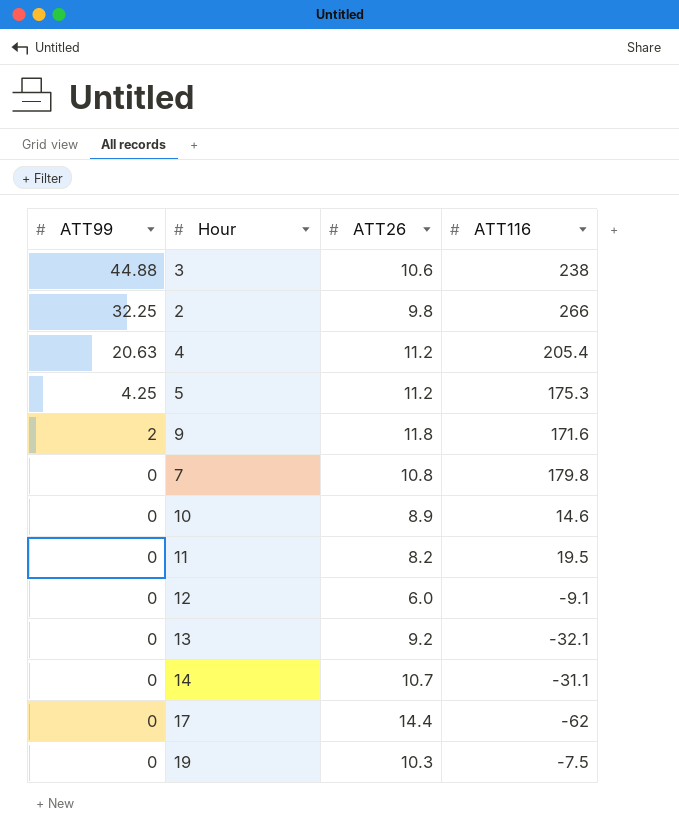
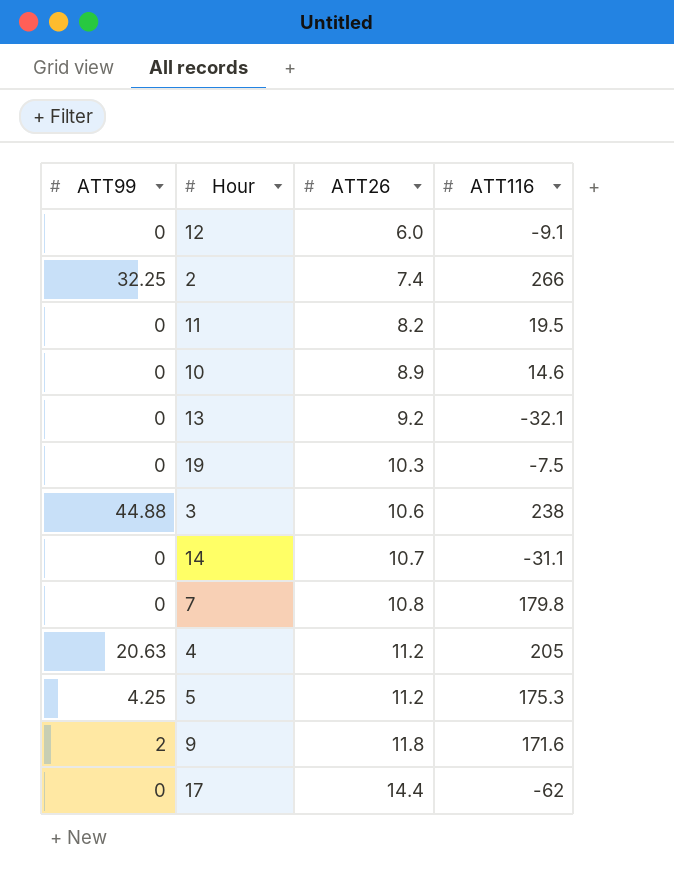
row order: ATT99 descending -> ATT26 ascending
2 | ATT26: 9.8 -> 7.4
4 | ATT116: 205.4 -> 205

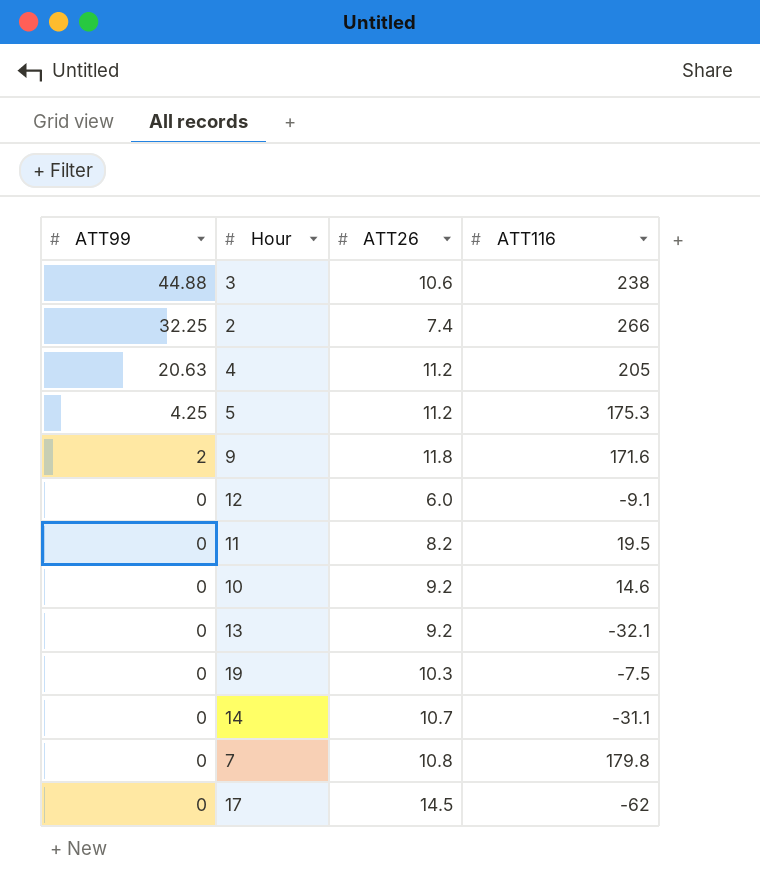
row order: ATT26 ascending -> ATT99 descending
10 | ATT26: 8.9 -> 9.2
17 | ATT26: 14.4 -> 14.5

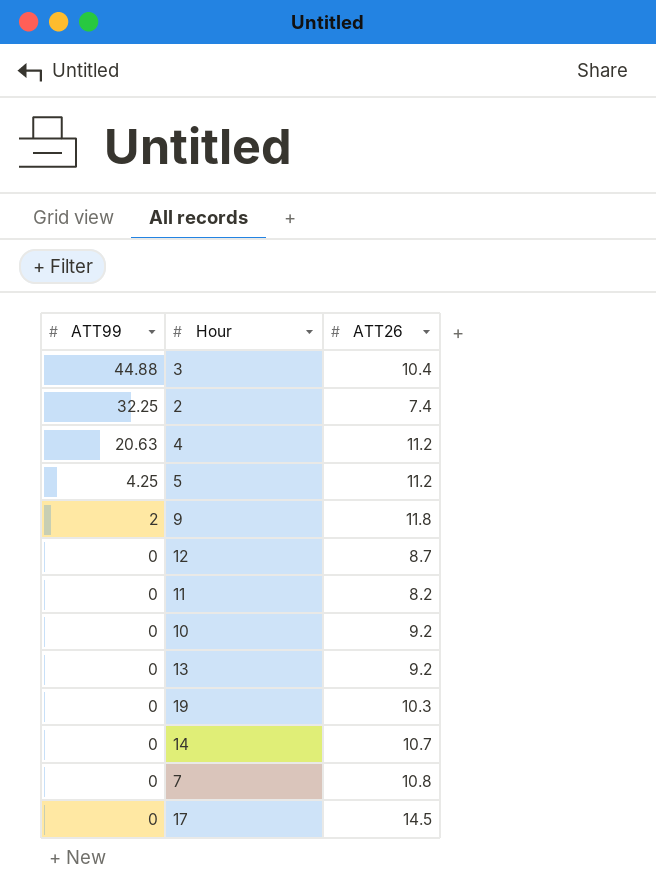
column ATT116 | position: 4 -> none
3 | ATT26: 10.6 -> 10.4
12 | ATT26: 6.0 -> 8.7

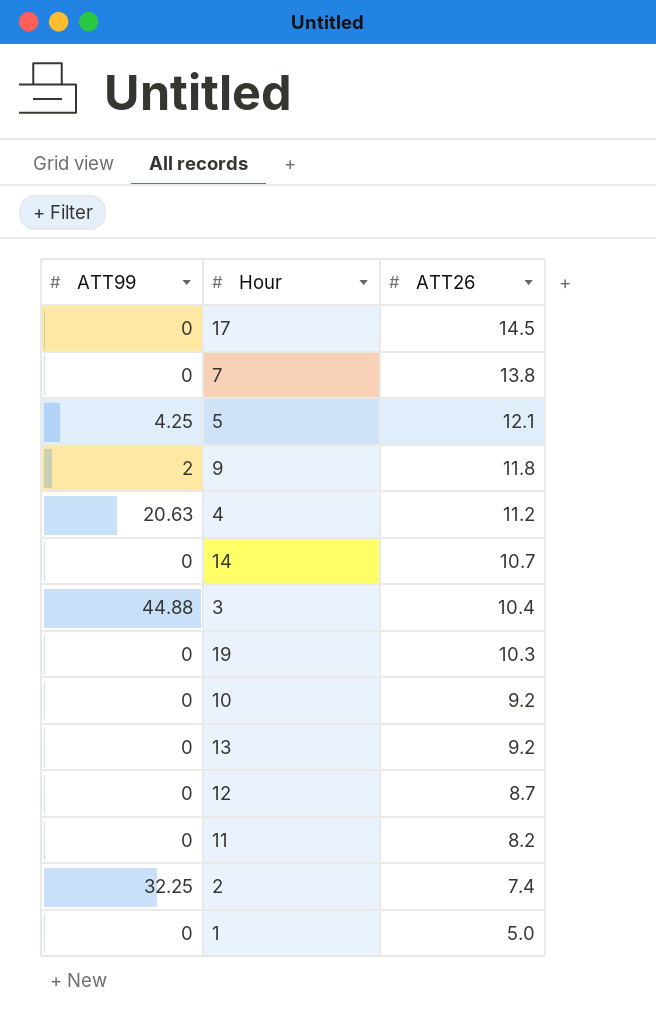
row order: ATT99 descending -> ATT26 descending
7 | ATT26: 10.8 -> 13.8
5 | ATT26: 11.2 -> 12.1
row 1: none -> 0 | 5.0

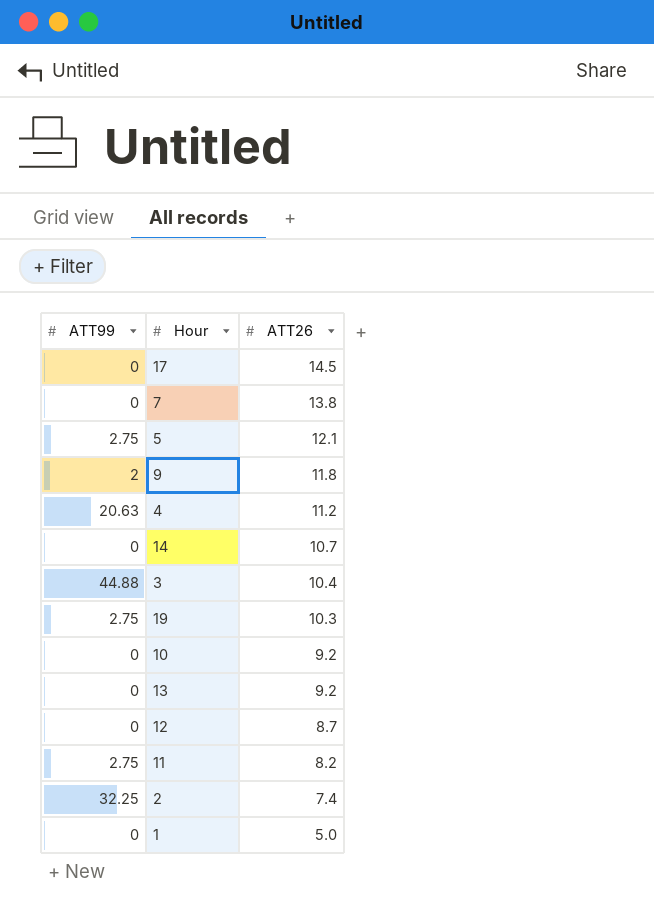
5 | ATT99: 4.25 -> 2.75
19 | ATT99: 0 -> 2.75
11 | ATT99: 0 -> 2.75

